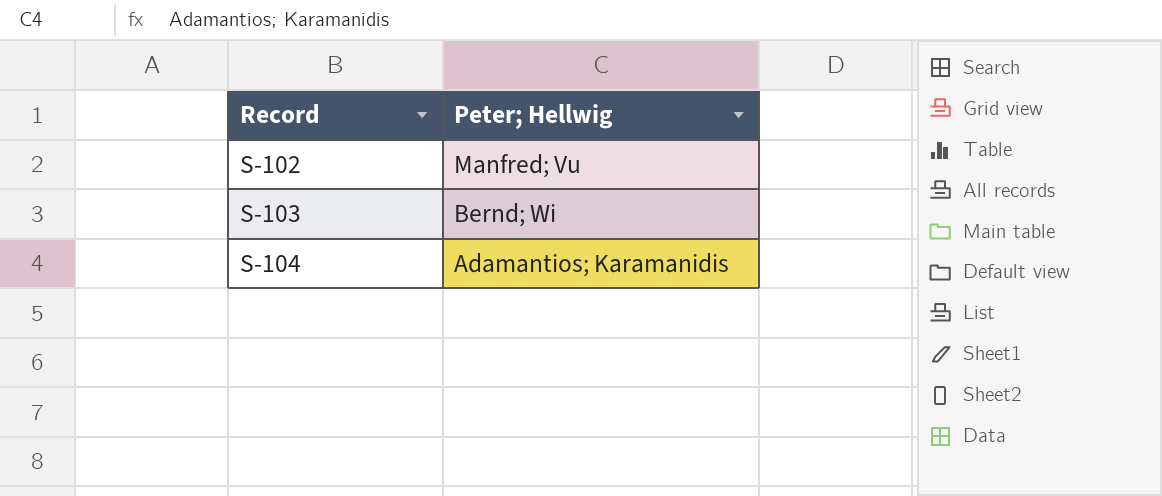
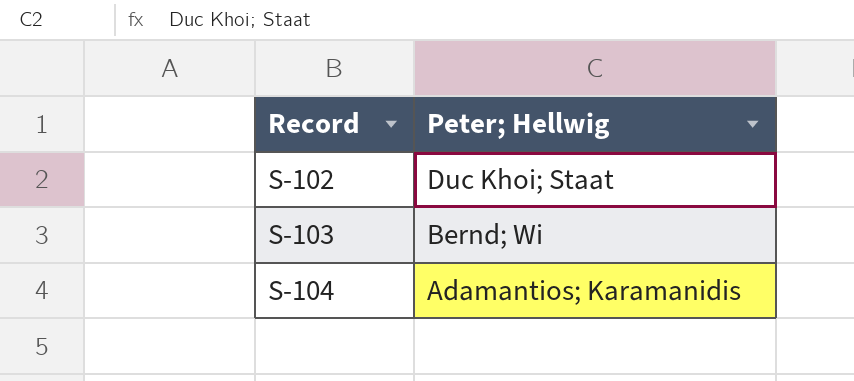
S-102 | Peter; Hellwig: Manfred; Vu -> Duc Khoi; Staat

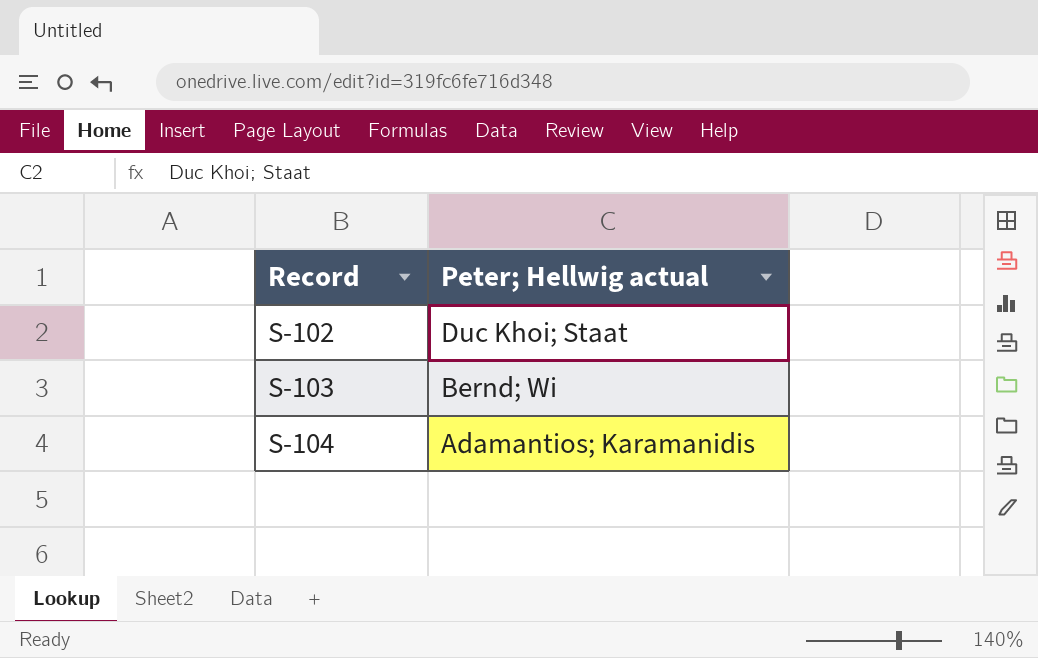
column name: Peter; Hellwig -> Peter; Hellwig actual

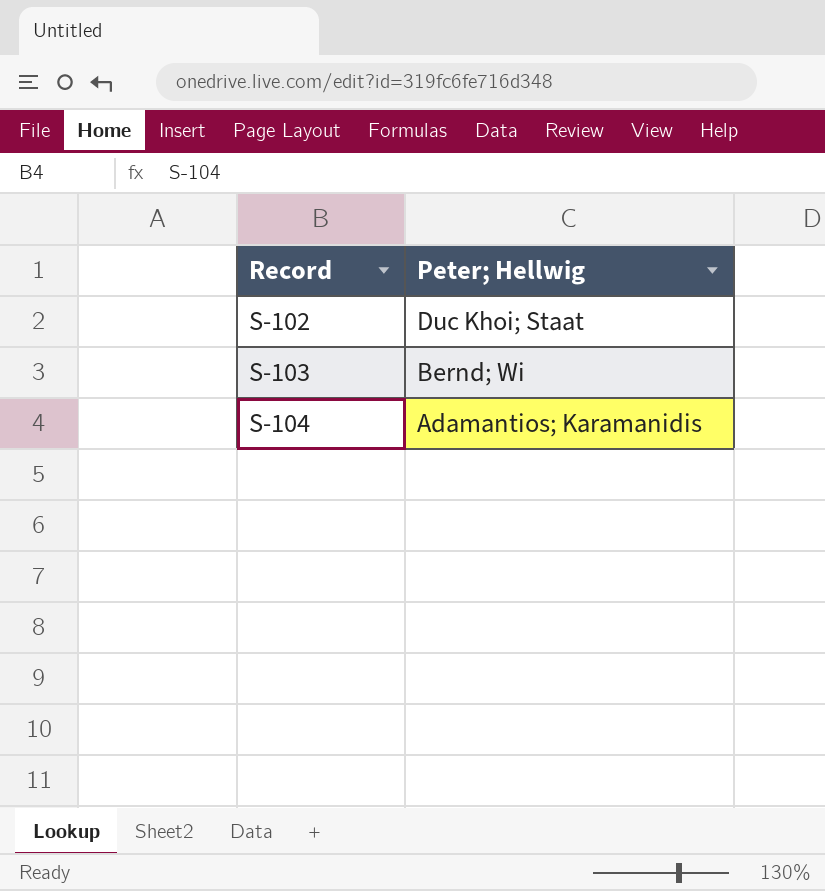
column name: Peter; Hellwig actual -> Peter; Hellwig

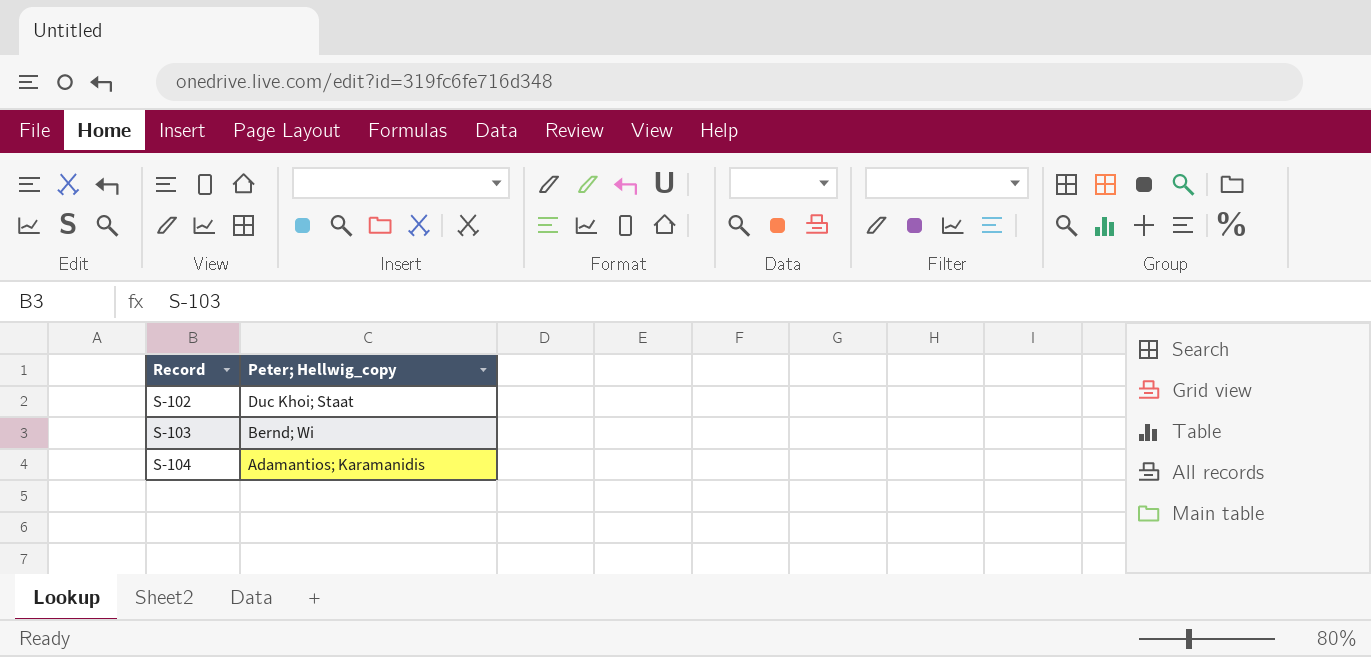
column name: Peter; Hellwig -> Peter; Hellwig_copy

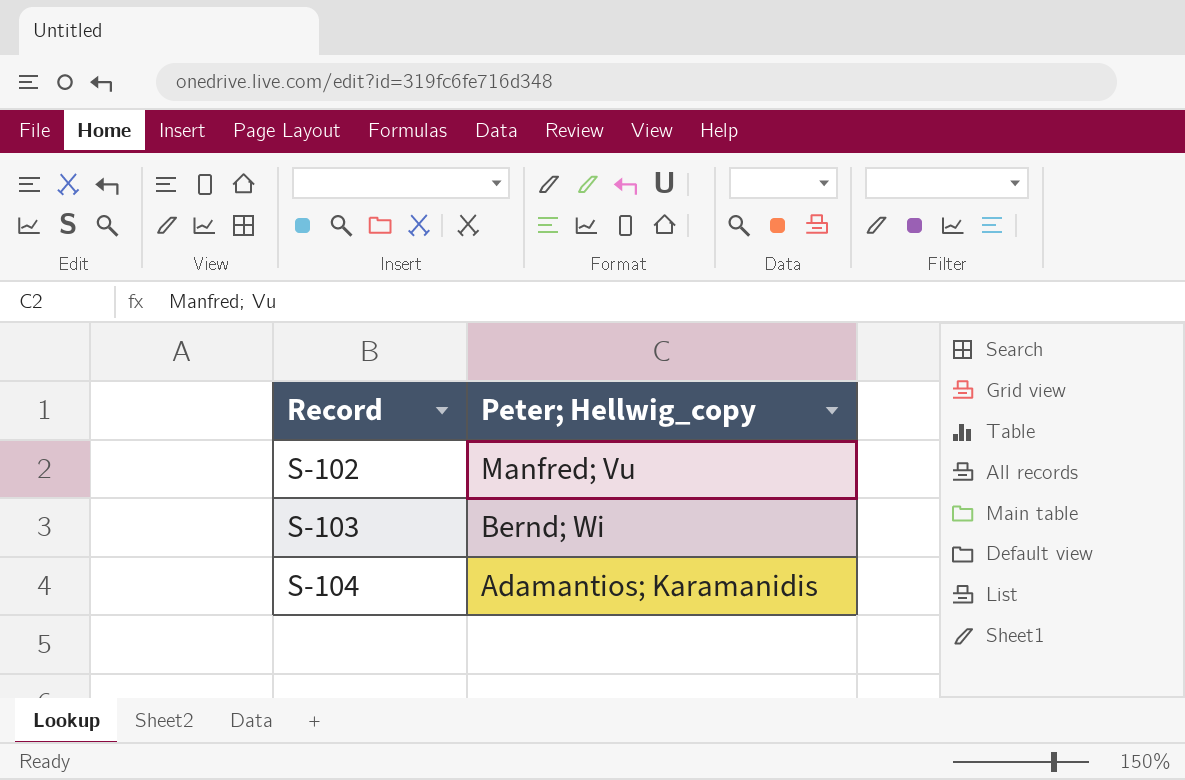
S-102 | Peter; Hellwig_copy: Duc Khoi; Staat -> Manfred; Vu

